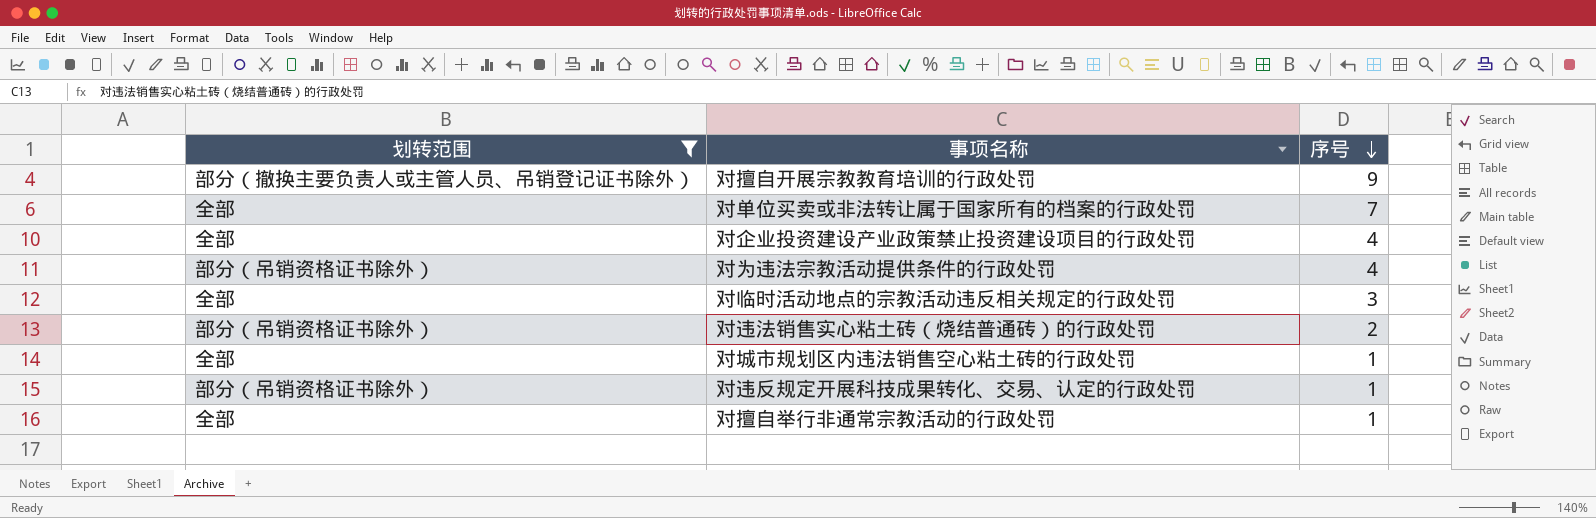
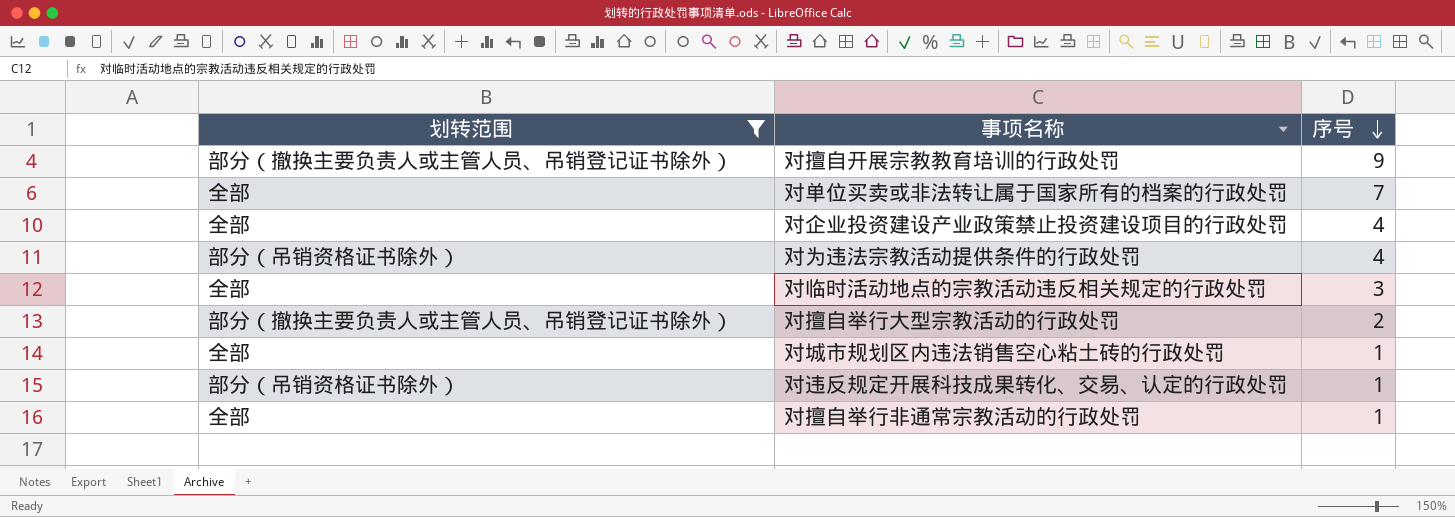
row 对违法销售实心粘土砖（烧结普通砖）的行政处罚: 部分（吊销资格证书除外） | 2 -> none
row 对擅自举行大型宗教活动的行政处罚: none -> 部分（撤换主要负责人或主管人员、吊销登记证书除外） | 2

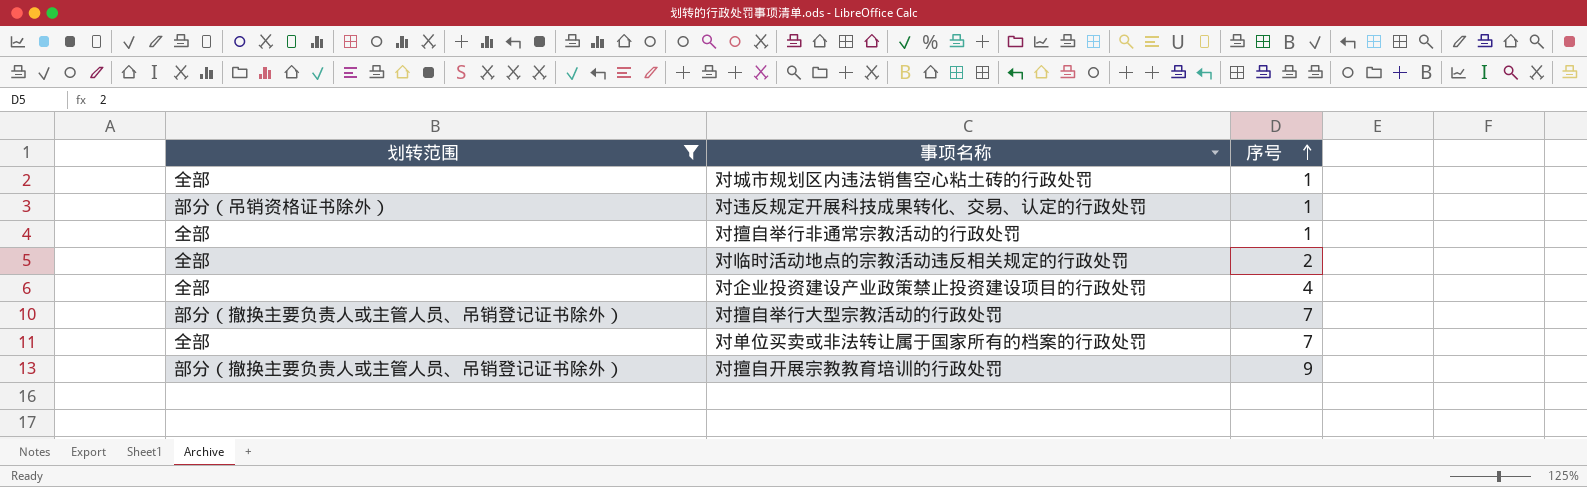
row order: 序号 descending -> 序号 ascending
row 对为违法宗教活动提供条件的行政处罚: 部分（吊销资格证书除外） | 4 -> none
对临时活动地点的宗教活动违反相关规定的行政处罚 | 序号: 3 -> 2
对擅自举行大型宗教活动的行政处罚 | 序号: 2 -> 7

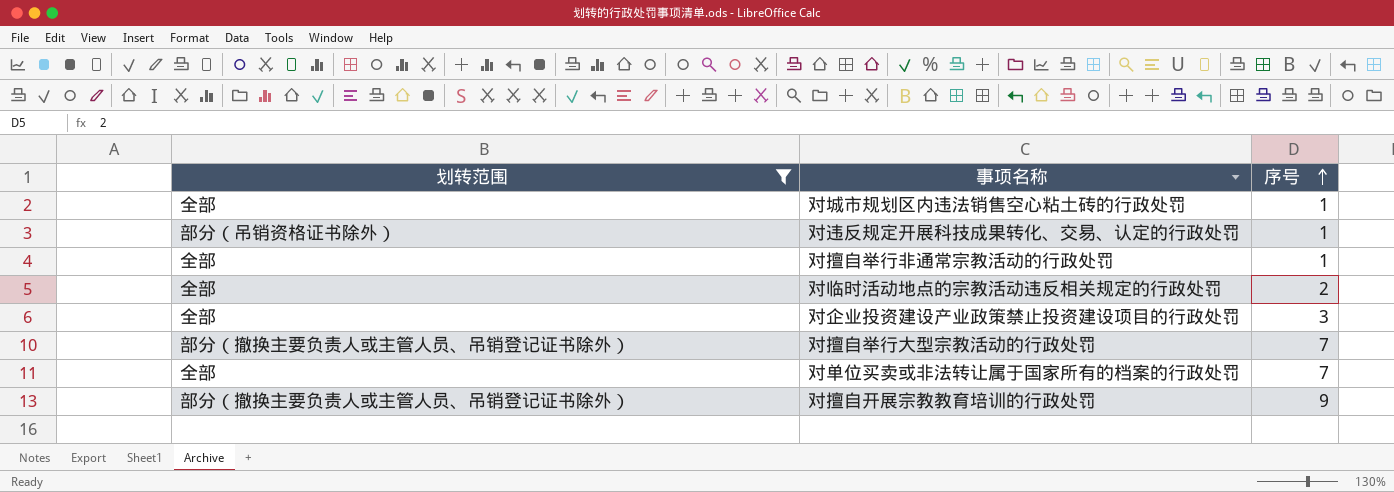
对企业投资建设产业政策禁止投资建设项目的行政处罚 | 序号: 4 -> 3

